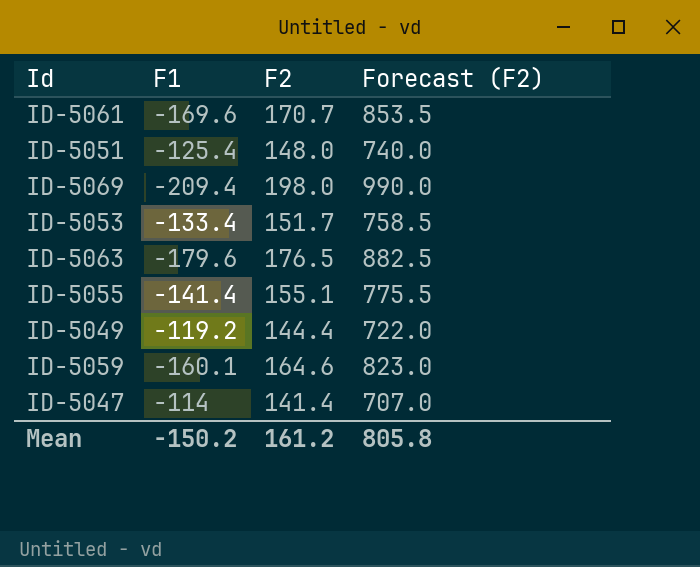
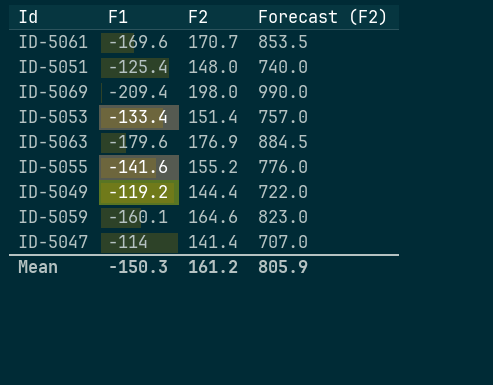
ID-5053 | F2: 151.7 -> 151.4
ID-5053 | Forecast (F2): 758.5 -> 757.0
ID-5063 | F2: 176.5 -> 176.9
ID-5063 | Forecast (F2): 882.5 -> 884.5
ID-5055 | F1: -141.4 -> -141.6
ID-5055 | F2: 155.1 -> 155.2
ID-5055 | Forecast (F2): 775.5 -> 776.0
Mean | F1: -150.2 -> -150.3
Mean | Forecast (F2): 805.8 -> 805.9

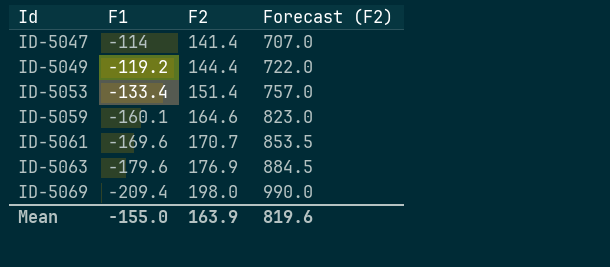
row order: none -> Id ascending
row ID-5051: -125.4 | 148.0 | 740.0 -> none
row ID-5055: -141.6 | 155.2 | 776.0 -> none
Mean | F1: -150.3 -> -155.0
Mean | F2: 161.2 -> 163.9
Mean | Forecast (F2): 805.9 -> 819.6

